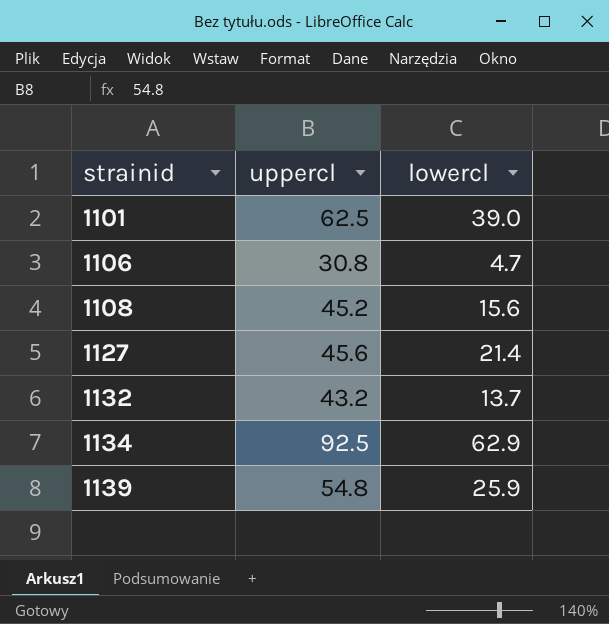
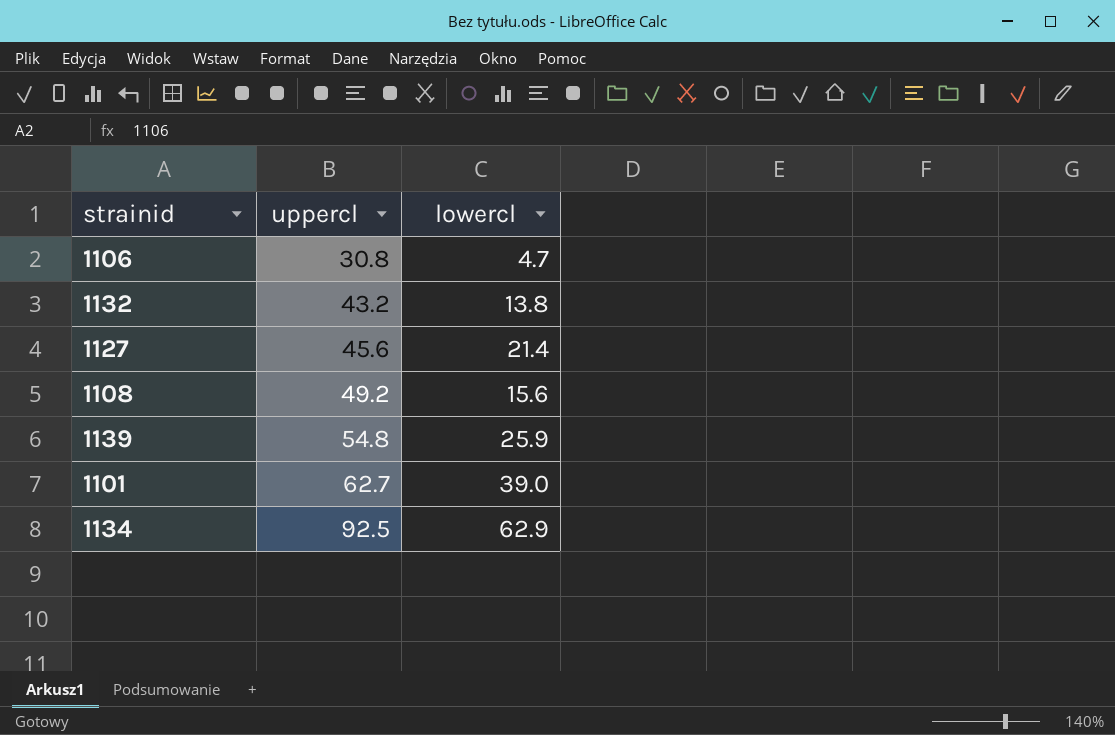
row order: strainid ascending -> uppercl ascending
1132 | lowercl: 13.7 -> 13.8
1108 | uppercl: 45.2 -> 49.2
1101 | uppercl: 62.5 -> 62.7

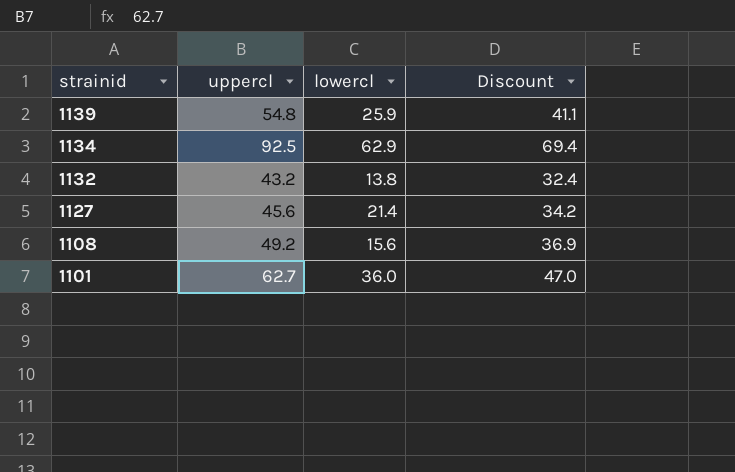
row order: uppercl ascending -> strainid descending
column Discount | formula: none -> [uppercl] * 0.75
row 1106: 30.8 | 4.7 -> none
1101 | lowercl: 39.0 -> 36.0

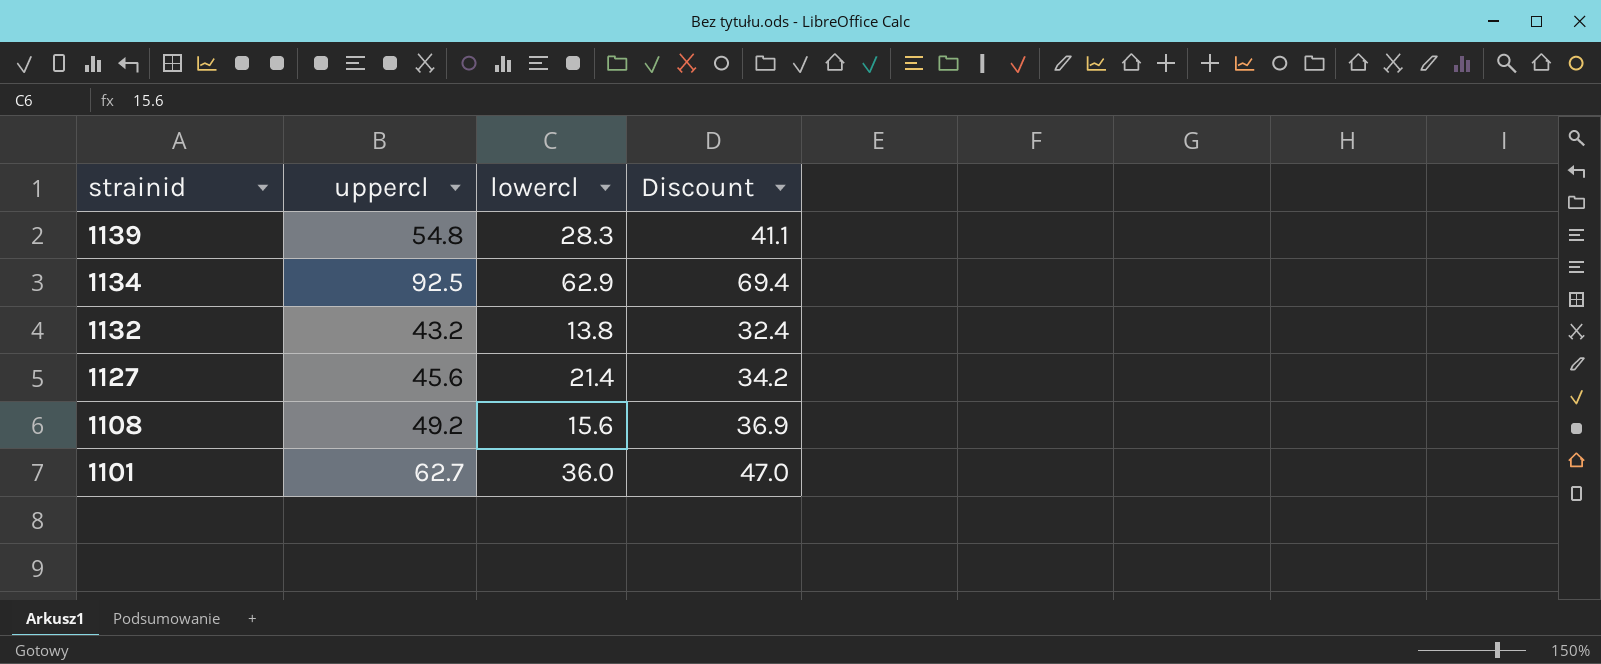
1139 | lowercl: 25.9 -> 28.3

